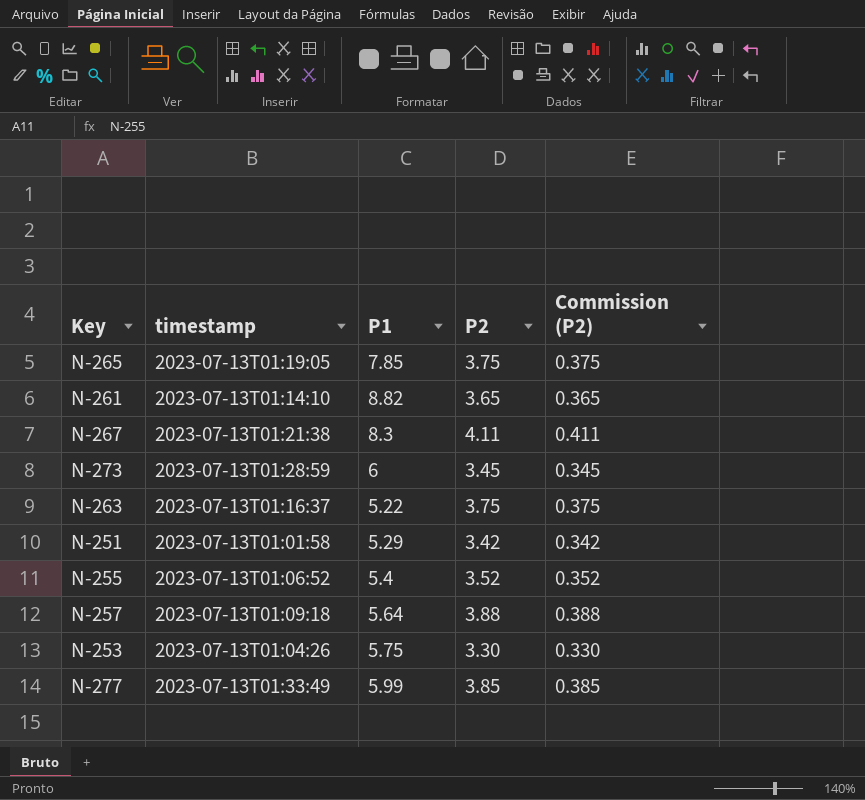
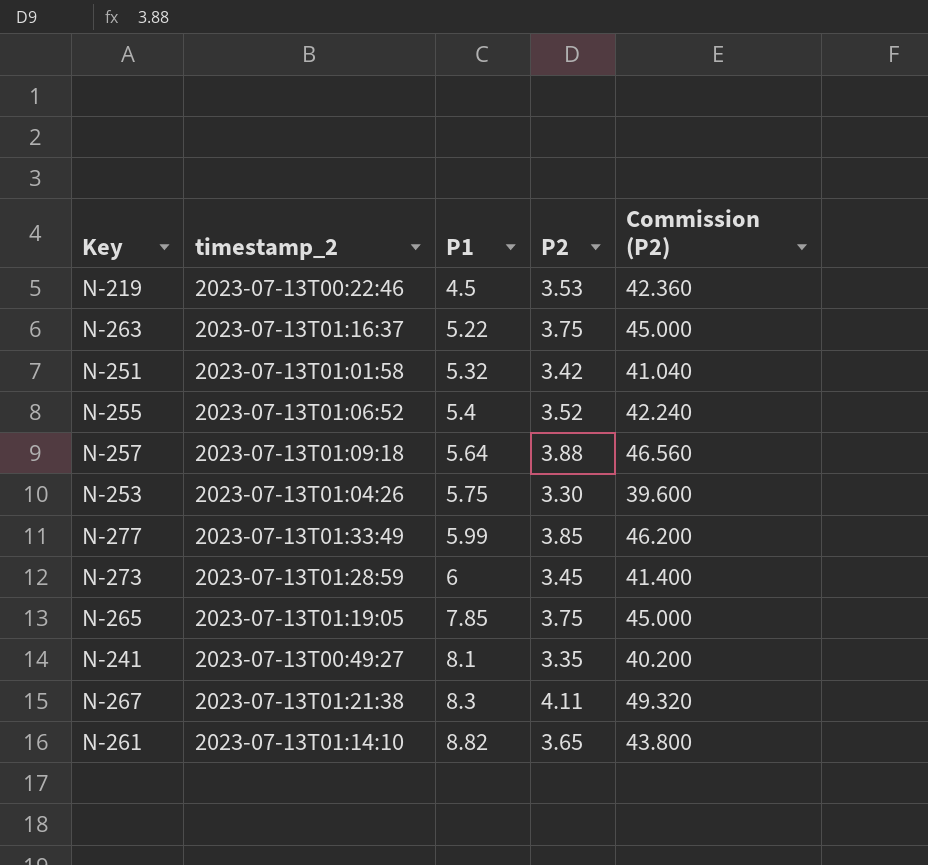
row order: none -> P1 ascending
column name: timestamp -> timestamp_2
column Commission (P2) | formula: [P2] * 0.1 -> [P2] * 12
row N-219: none -> 2023-07-13T00:22:46 | 4.5 | 3.53 | 42.360
N-251 | P1: 5.29 -> 5.32
row N-241: none -> 2023-07-13T00:49:27 | 8.1 | 3.35 | 40.200

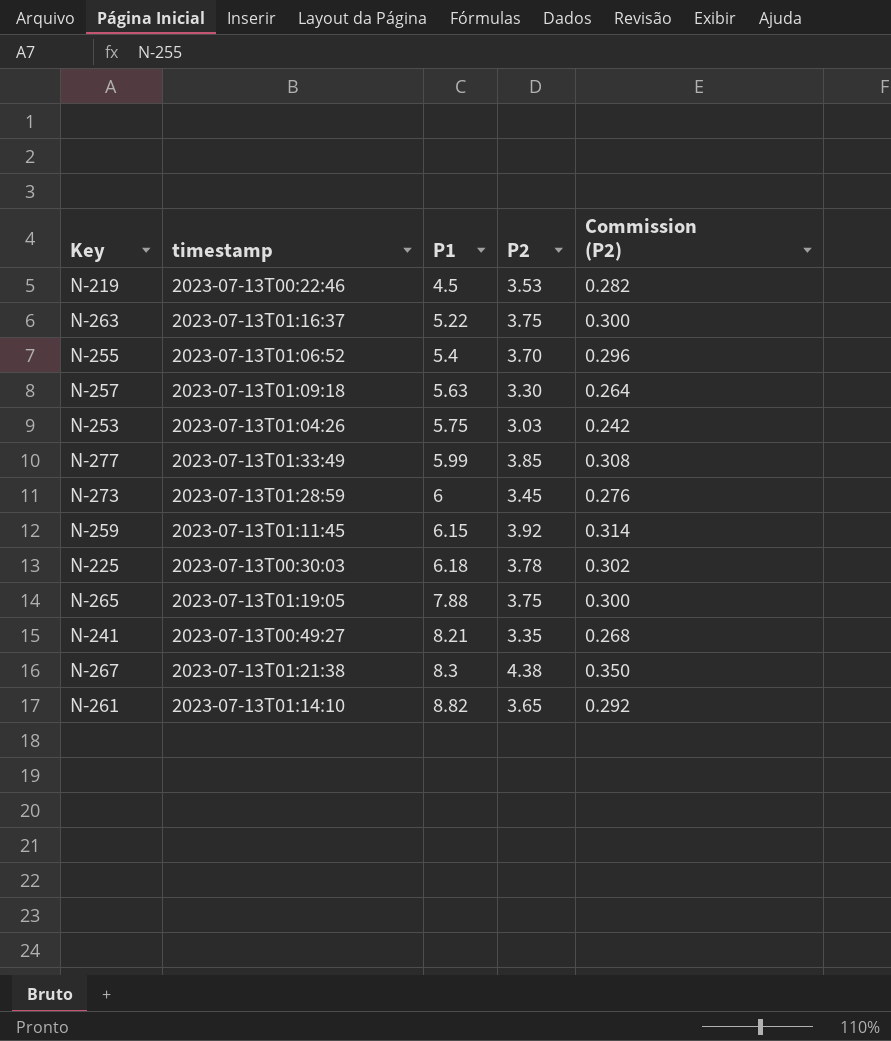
column name: timestamp_2 -> timestamp
column Commission (P2) | formula: [P2] * 12 -> [P2] * 0.08
row N-251: 2023-07-13T01:01:58 | 5.32 | 3.42 | 41.040 -> none
N-255 | P2: 3.52 -> 3.70
N-257 | P1: 5.64 -> 5.63
N-257 | P2: 3.88 -> 3.30
N-253 | P2: 3.30 -> 3.03
row N-259: none -> 2023-07-13T01:11:45 | 6.15 | 3.92 | 0.314
row N-225: none -> 2023-07-13T00:30:03 | 6.18 | 3.78 | 0.302
N-265 | P1: 7.85 -> 7.88
N-241 | P1: 8.1 -> 8.21
N-267 | P2: 4.11 -> 4.38

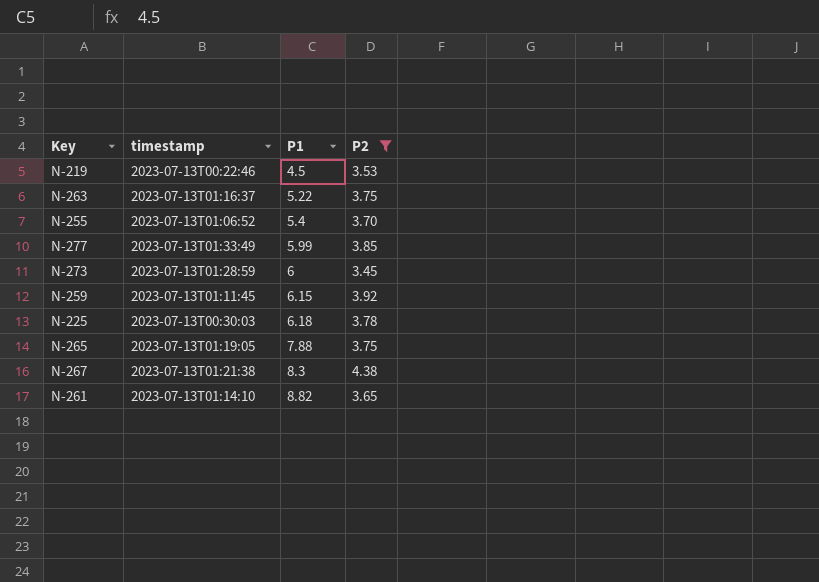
filter: none -> P2 >= 3.45
column Commission (P2) | formula: [P2] * 0.08 -> none

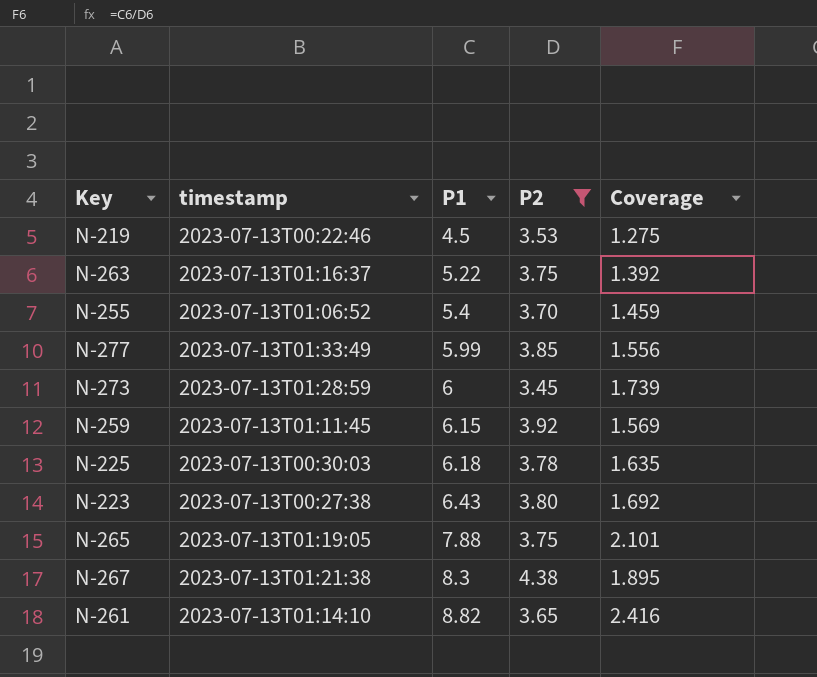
column Coverage | formula: none -> [P1] / [P2]
row N-223: none -> 2023-07-13T00:27:38 | 6.43 | 3.80 | 1.692

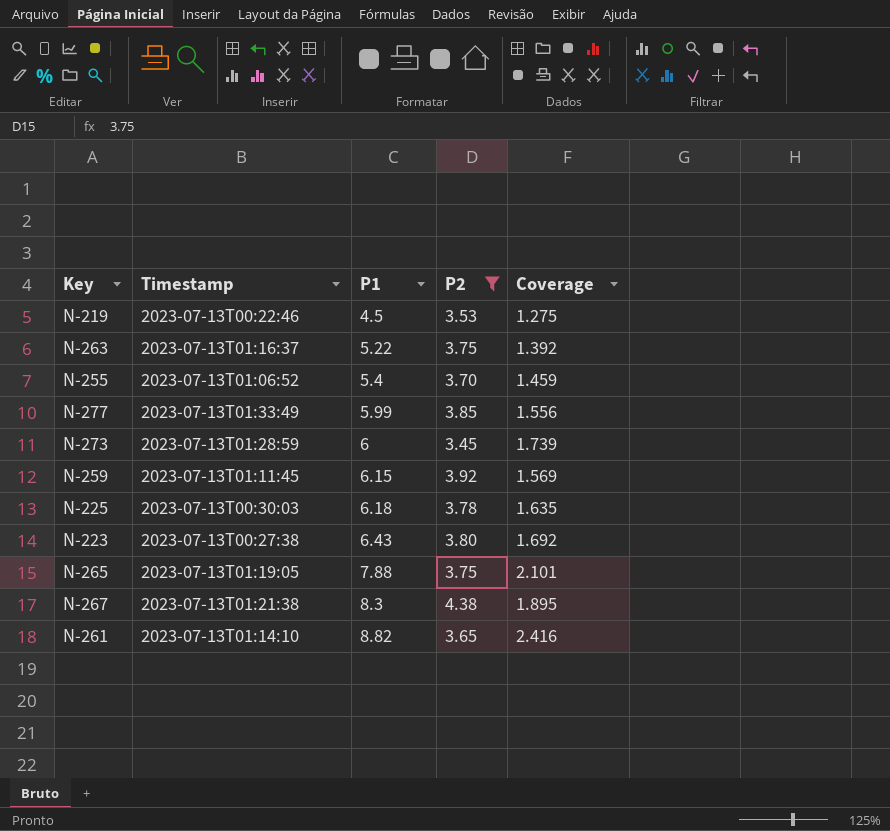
column name: timestamp -> Timestamp

